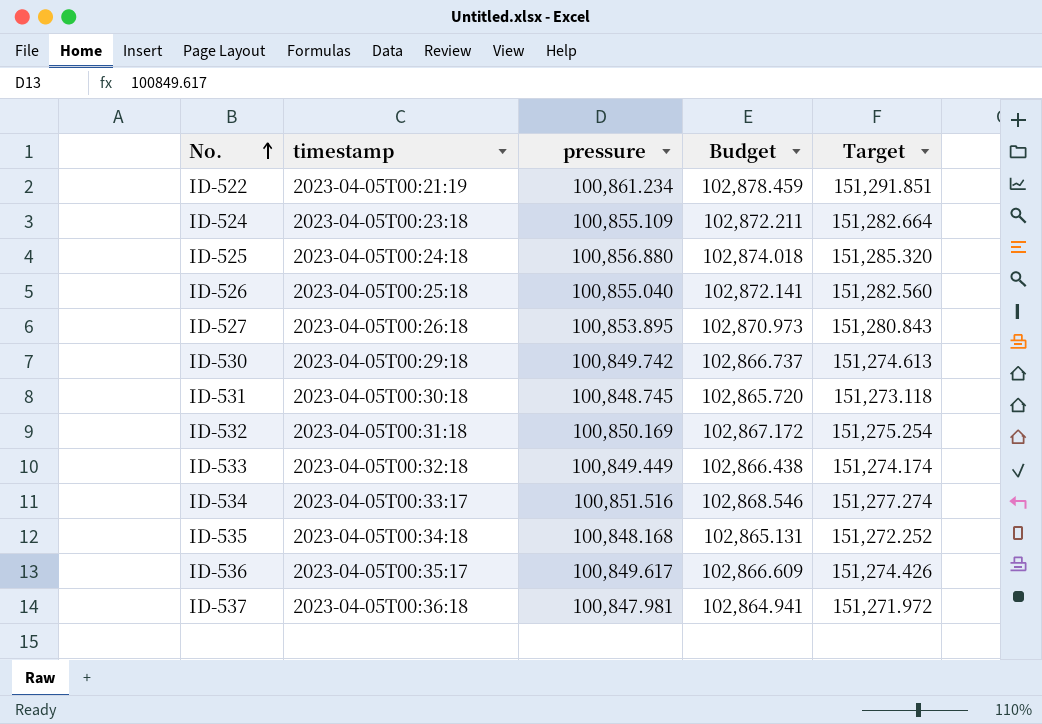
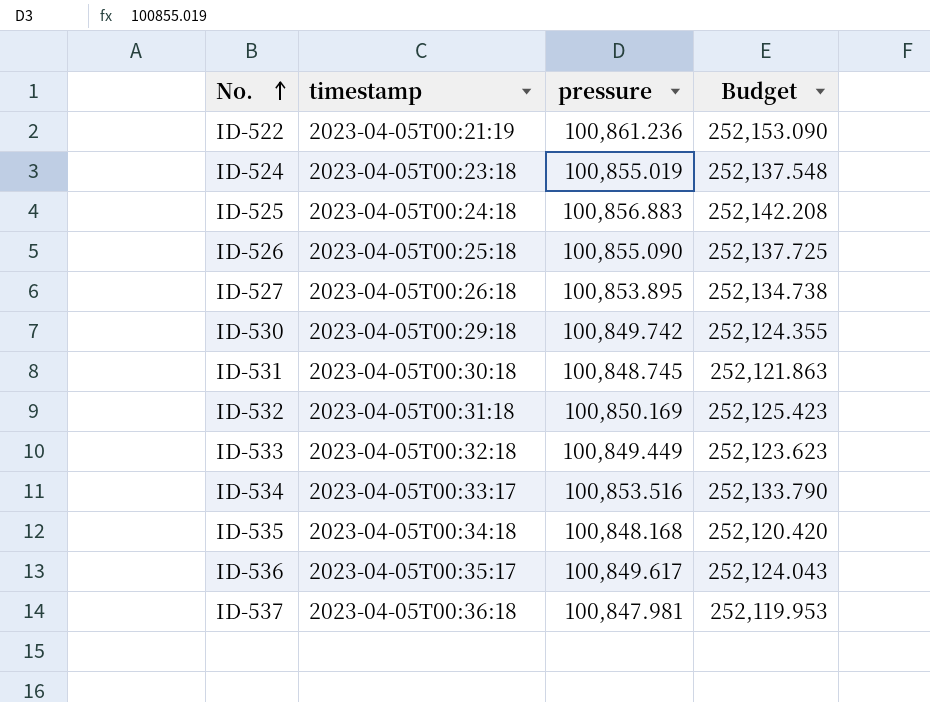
column Target | formula: [pressure] * 1.5 -> none
column Budget | formula: [pressure] * 1.02 -> [pressure] * 2.5
ID-522 | pressure: 100,861.234 -> 100,861.236
ID-524 | pressure: 100,855.109 -> 100,855.019
ID-525 | pressure: 100,856.880 -> 100,856.883
ID-526 | pressure: 100,855.040 -> 100,855.090
ID-534 | pressure: 100,851.516 -> 100,853.516

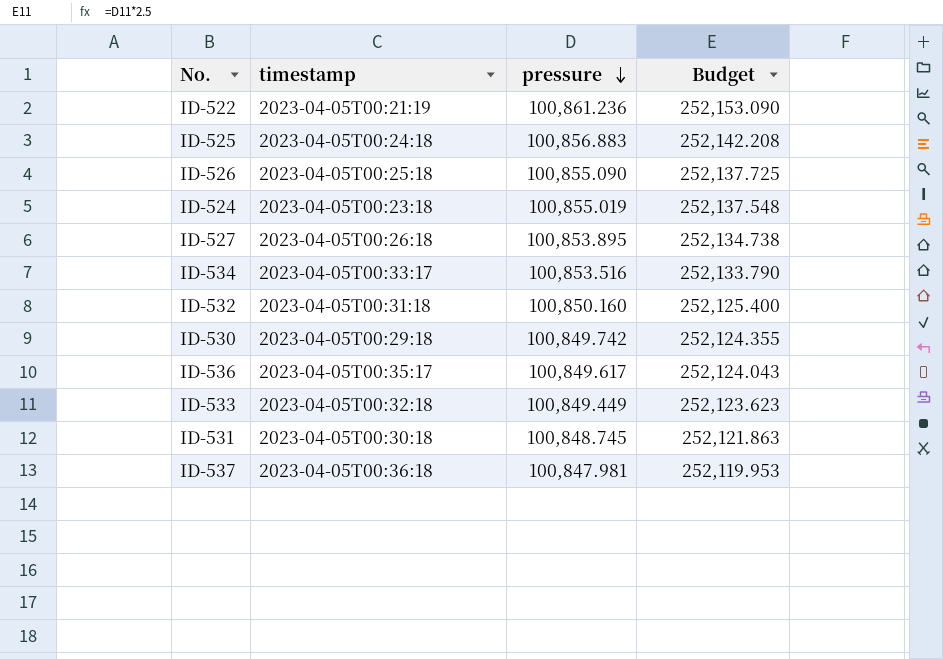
row order: No. ascending -> pressure descending
row ID-535: 2023-04-05T00:34:18 | 100,848.168 | 252,120.420 -> none
ID-532 | pressure: 100,850.169 -> 100,850.160
ID-532 | Budget: 252,125.423 -> 252,125.400

